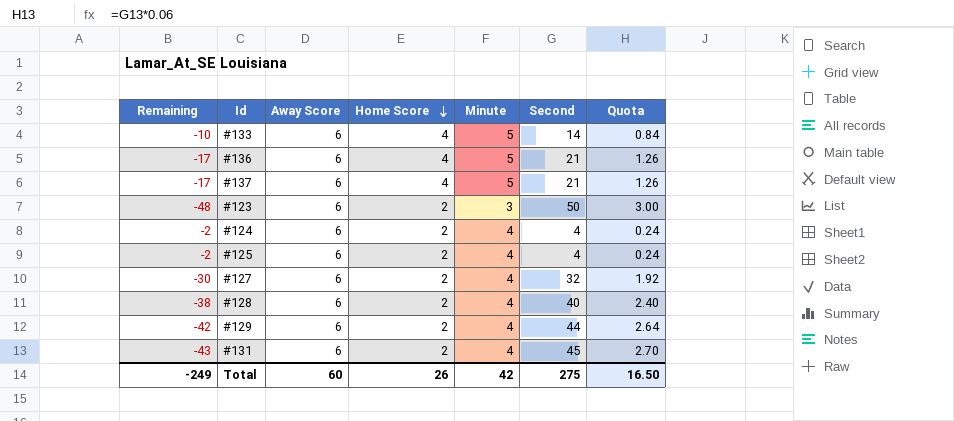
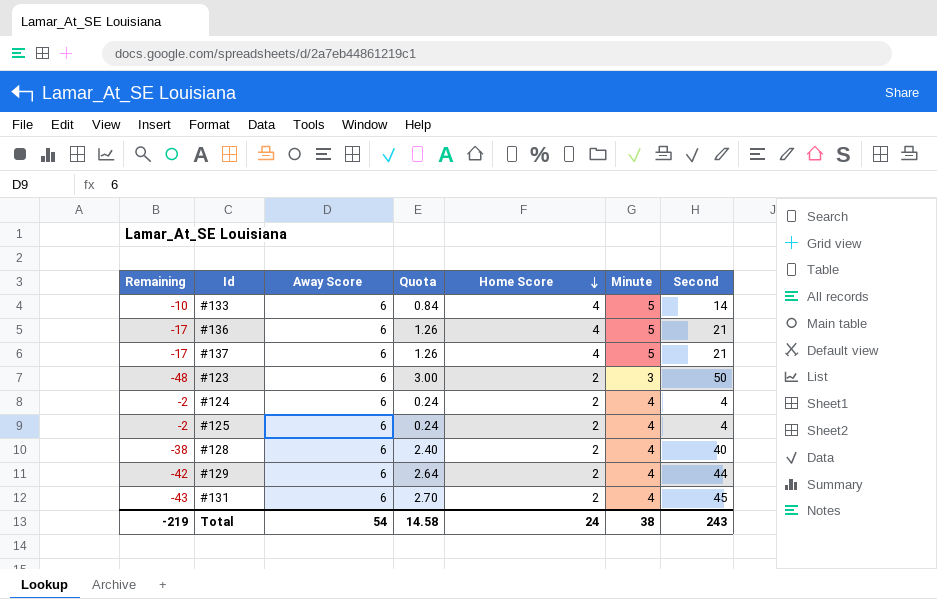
column Quota | position: 7 -> 4
row #127: -30 | 6 | 2 | 4 | 32 | 1.92 -> none
Total | Remaining: -249 -> -219
Total | Away Score: 60 -> 54
Total | Quota: 16.50 -> 14.58
Total | Home Score: 26 -> 24
Total | Minute: 42 -> 38
Total | Second: 275 -> 243

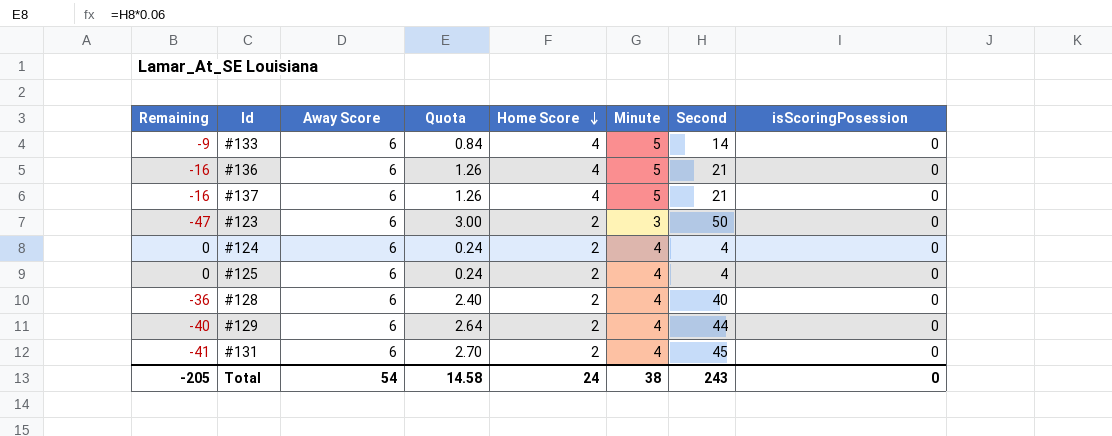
column Remaining | formula: [Home Score] - [Second] -> [Minute] - [Second]
column isScoringPosession | position: none -> 8
Total | Remaining: -219 -> -205

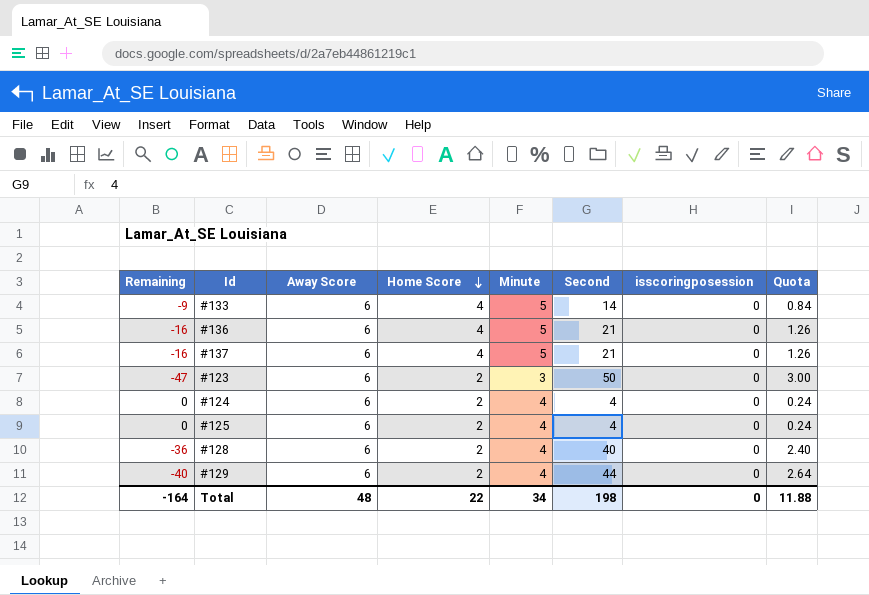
column name: isScoringPosession -> isscoringposession
column Quota | position: 4 -> 8
row #131: -41 | 6 | 2.70 | 2 | 4 | 45 | 0 -> none
Total | Remaining: -205 -> -164
Total | Away Score: 54 -> 48
Total | Home Score: 24 -> 22
Total | Minute: 38 -> 34
Total | Second: 243 -> 198
Total | Quota: 14.58 -> 11.88

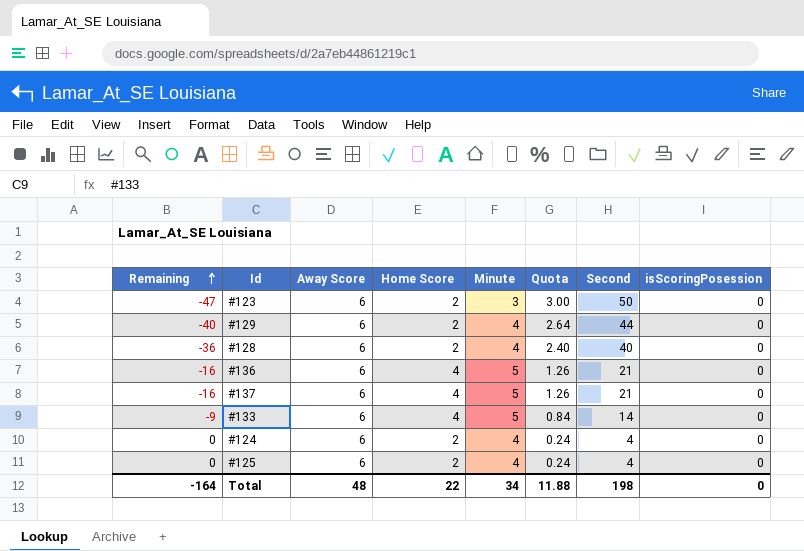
row order: Home Score descending -> Remaining ascending
column Quota | position: 8 -> 6
column name: isscoringposession -> isScoringPosession

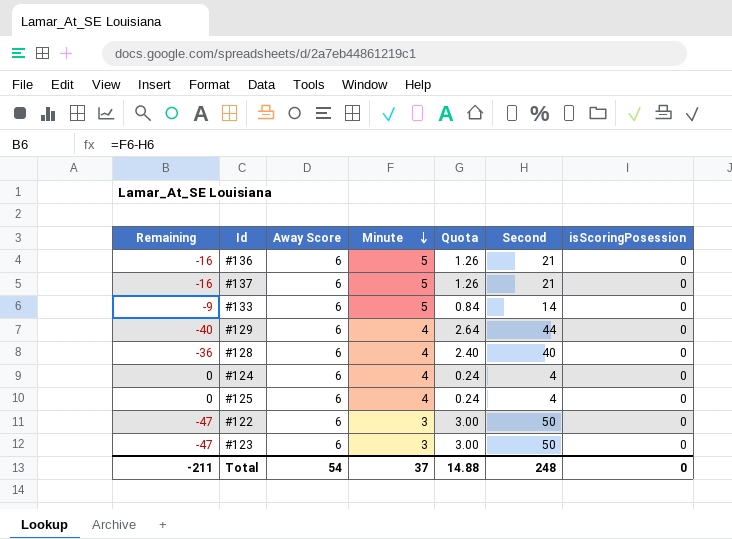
row order: Remaining ascending -> Minute descending
column Home Score | position: 4 -> none
row #122: none -> -47 | 6 | 3 | 3.00 | 50 | 0
Total | Remaining: -164 -> -211
Total | Away Score: 48 -> 54
Total | Minute: 34 -> 37
Total | Quota: 11.88 -> 14.88
Total | Second: 198 -> 248

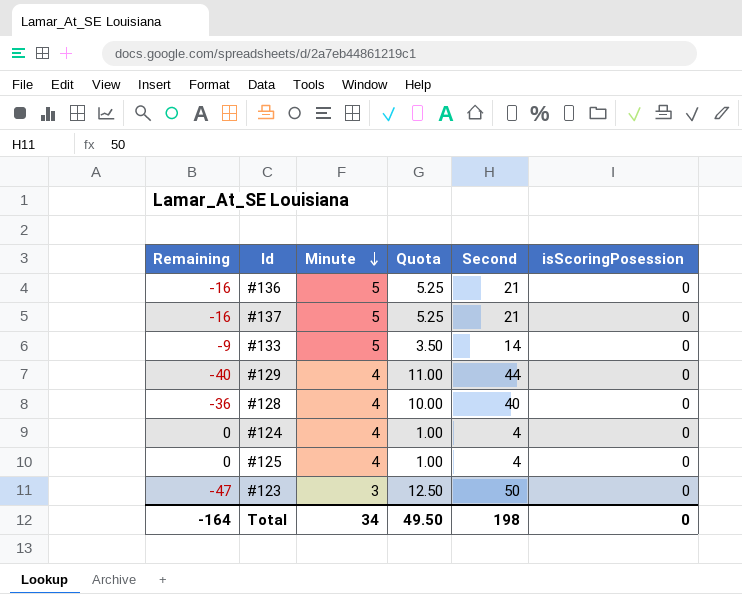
column Away Score | position: 3 -> none
column Quota | formula: [Second] * 0.06 -> [Second] * 0.25
row #122: -47 | 6 | 3 | 3.00 | 50 | 0 -> none
Total | Remaining: -211 -> -164
Total | Minute: 37 -> 34
Total | Quota: 14.88 -> 49.50
Total | Second: 248 -> 198

